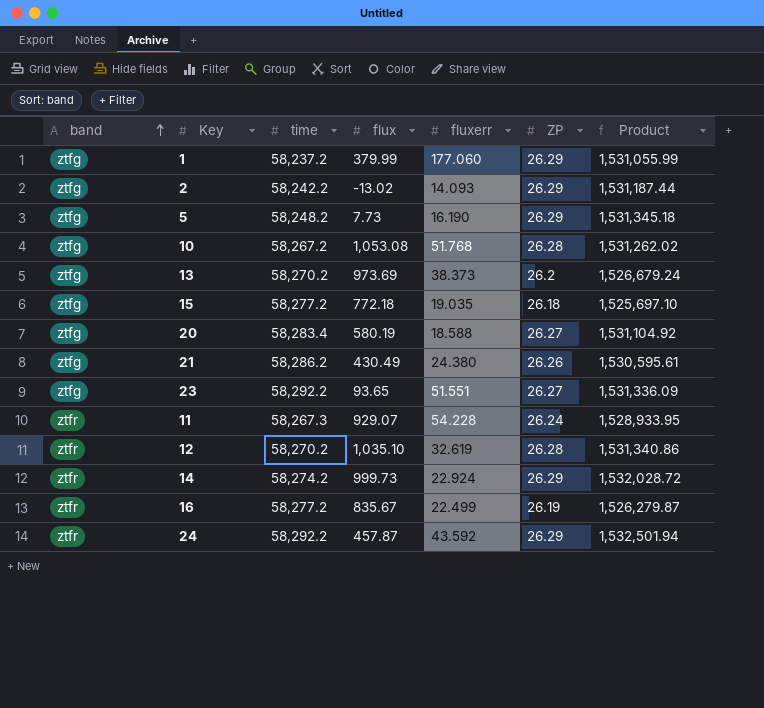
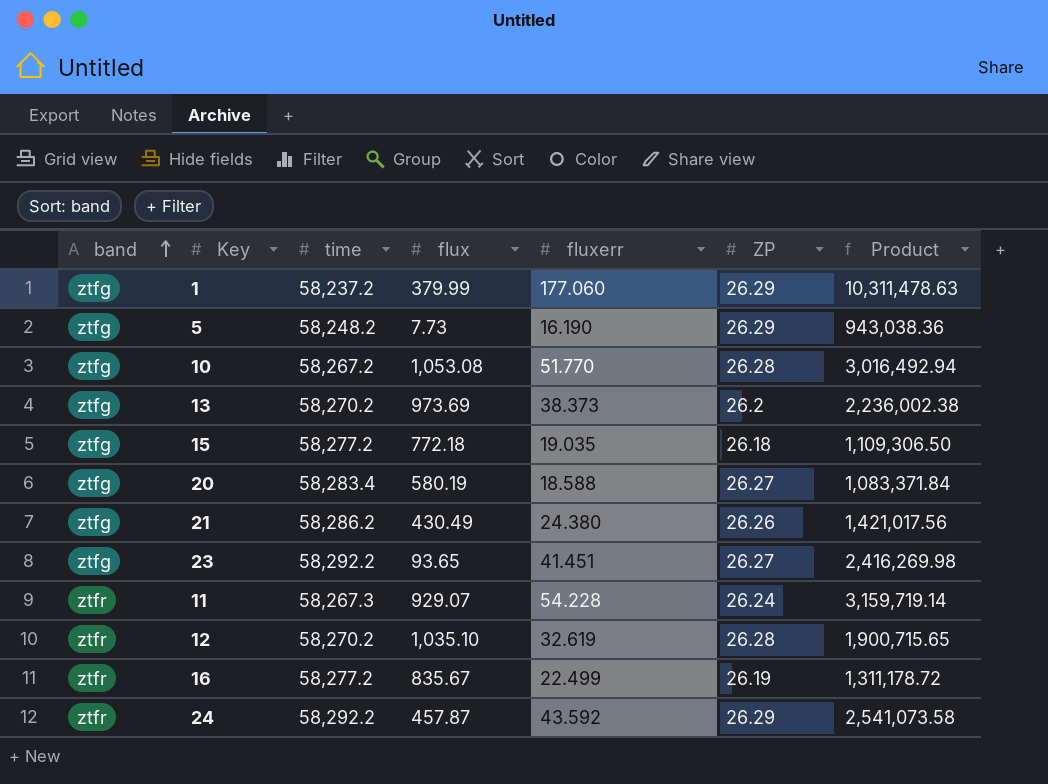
column Product | formula: [time] * [ZP] -> [time] * [fluxerr]
row 2: ztfg | 58,242.2 | -13.02 | 14.093 | 26.29 | 1,531,187.44 -> none
row 14: ztfr | 58,274.2 | 999.73 | 22.924 | 26.29 | 1,532,028.72 -> none
10 | fluxerr: 51.768 -> 51.770
23 | fluxerr: 51.551 -> 41.451

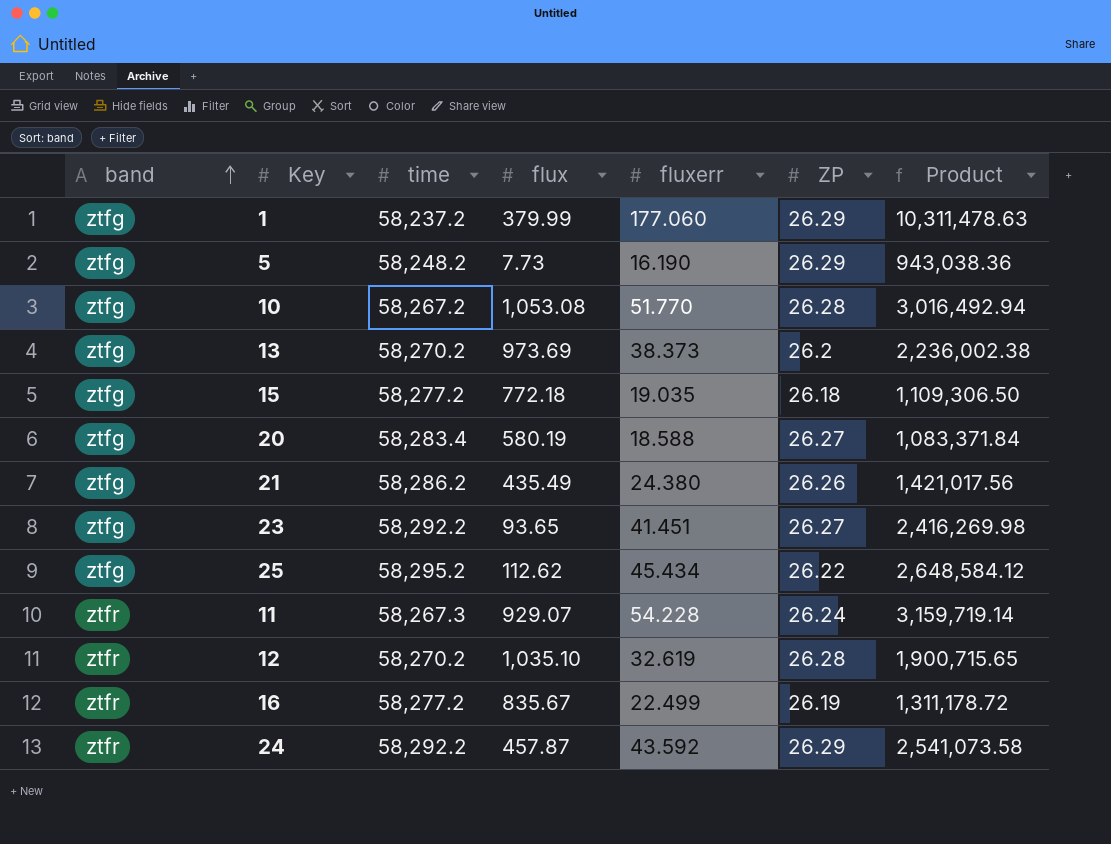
21 | flux: 430.49 -> 435.49
row 25: none -> ztfg | 58,295.2 | 112.62 | 45.434 | 26.22 | 2,648,584.12

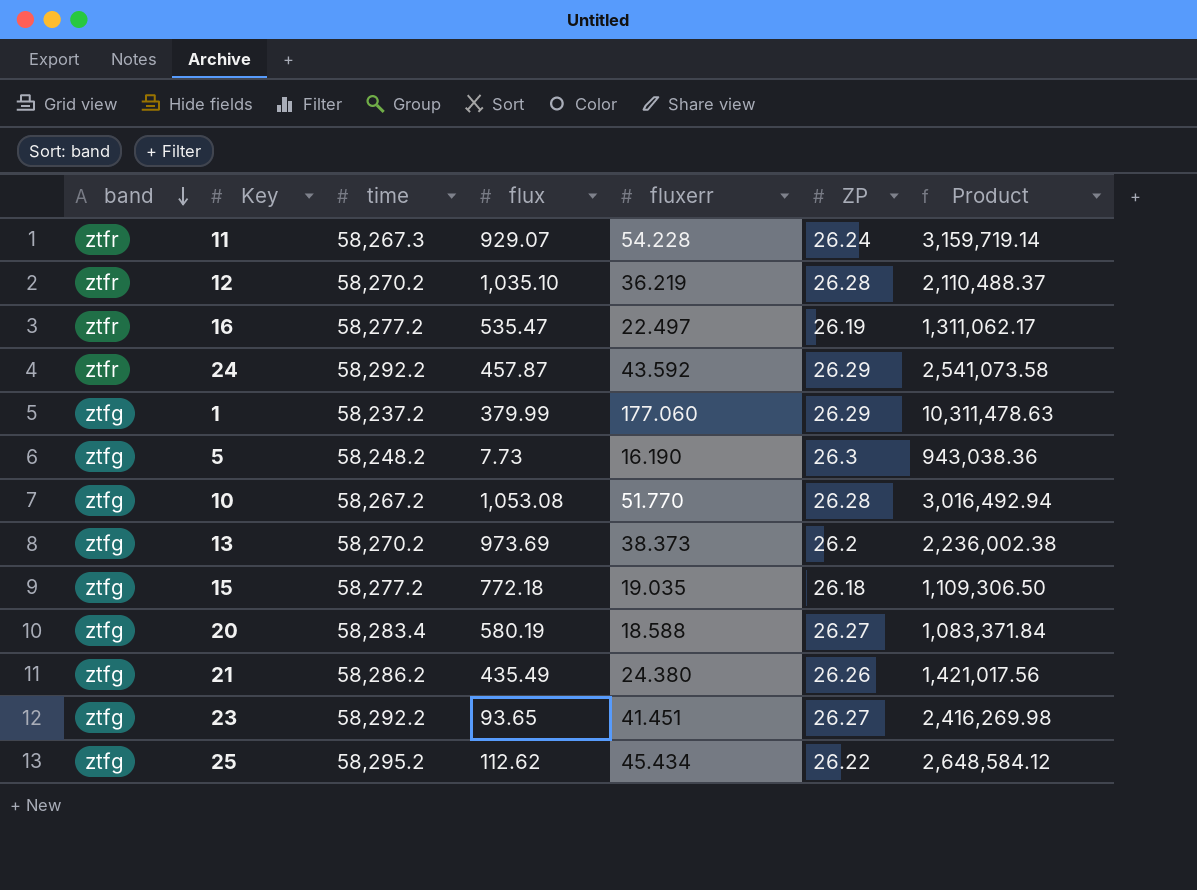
row order: band ascending -> band descending
12 | fluxerr: 32.619 -> 36.219
12 | Product: 1,900,715.65 -> 2,110,488.37
16 | flux: 835.67 -> 535.47
16 | fluxerr: 22.499 -> 22.497
16 | Product: 1,311,178.72 -> 1,311,062.17
5 | ZP: 26.29 -> 26.3

